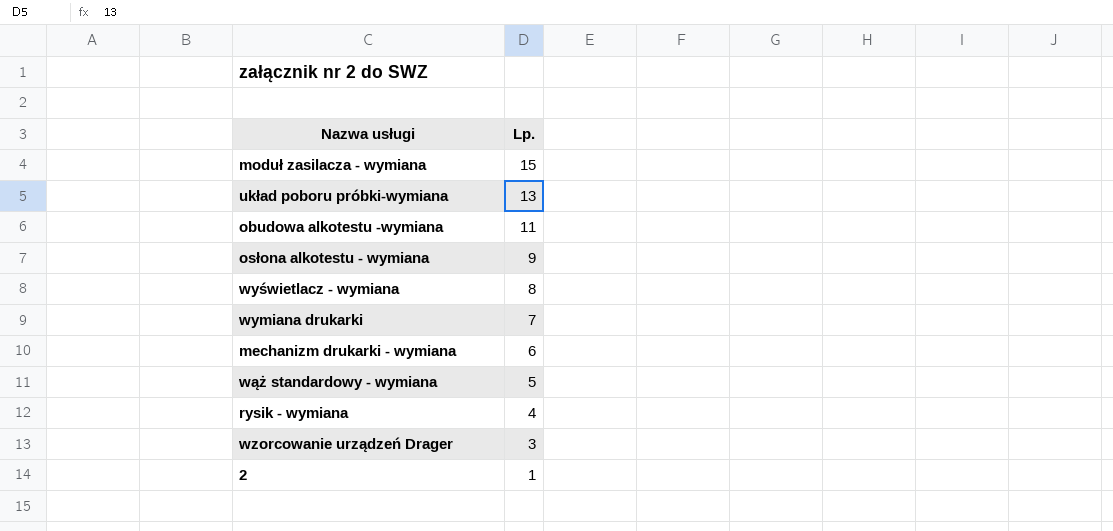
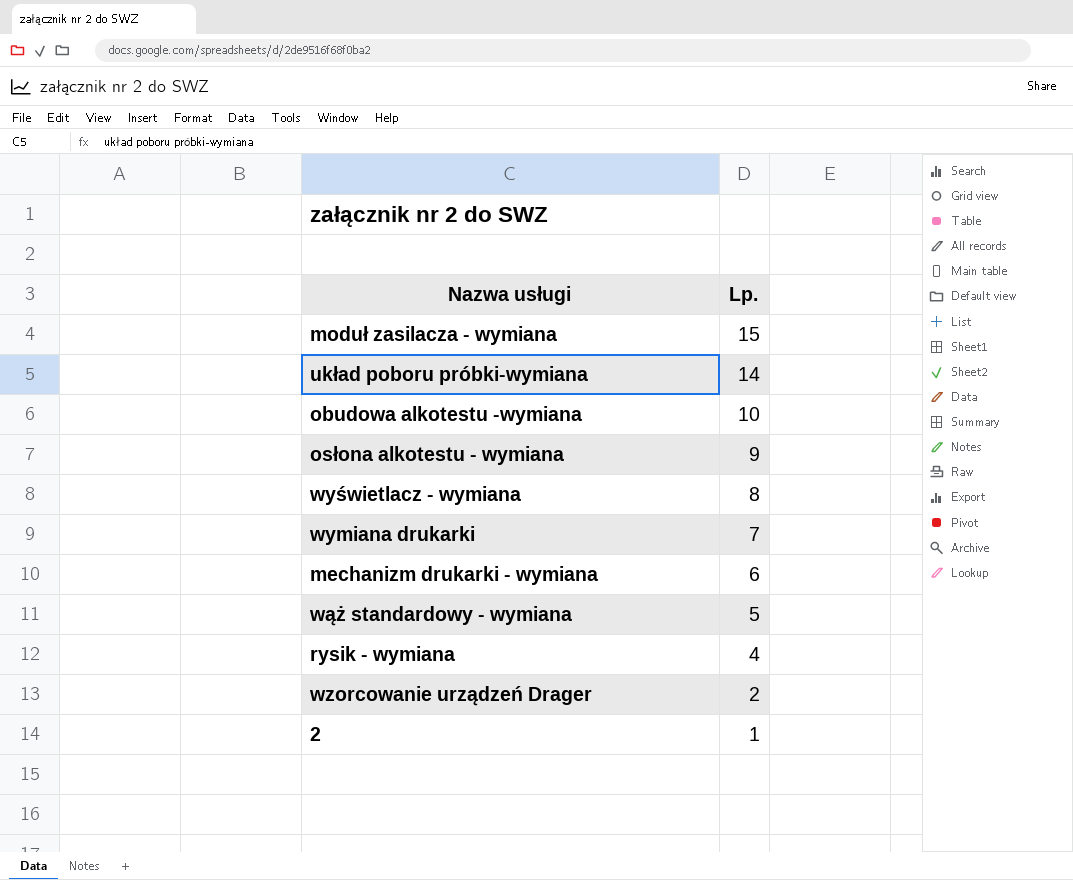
układ poboru próbki-wymiana | Lp.: 13 -> 14
obudowa alkotestu -wymiana | Lp.: 11 -> 10
wzorcowanie urządzeń Drager | Lp.: 3 -> 2

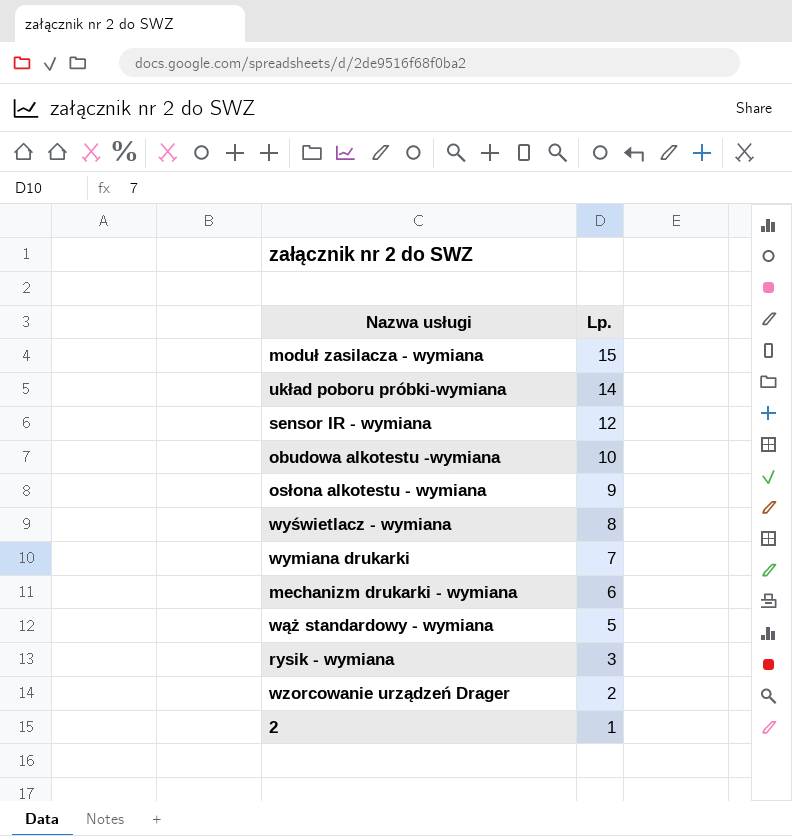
row sensor IR - wymiana: none -> 12
rysik - wymiana | Lp.: 4 -> 3

